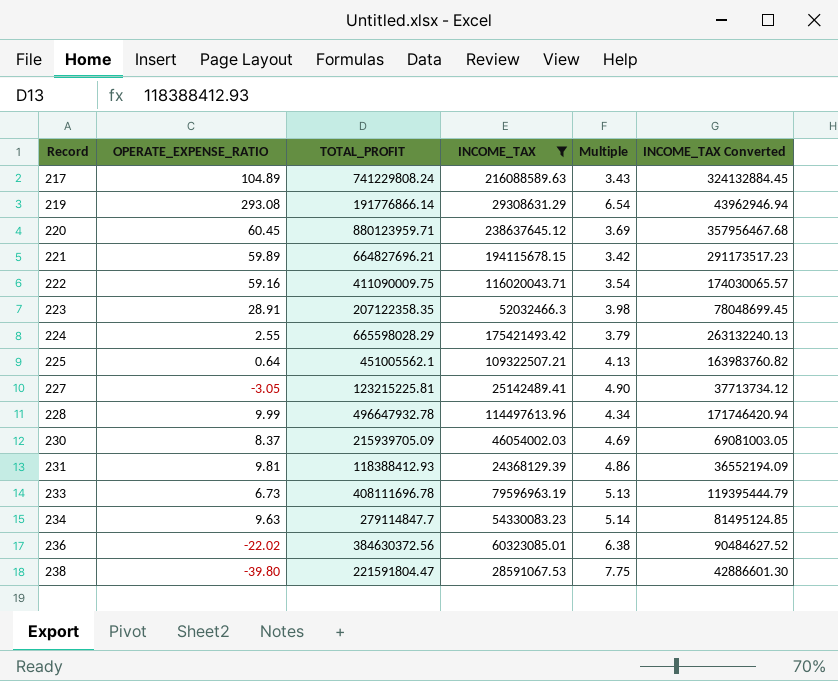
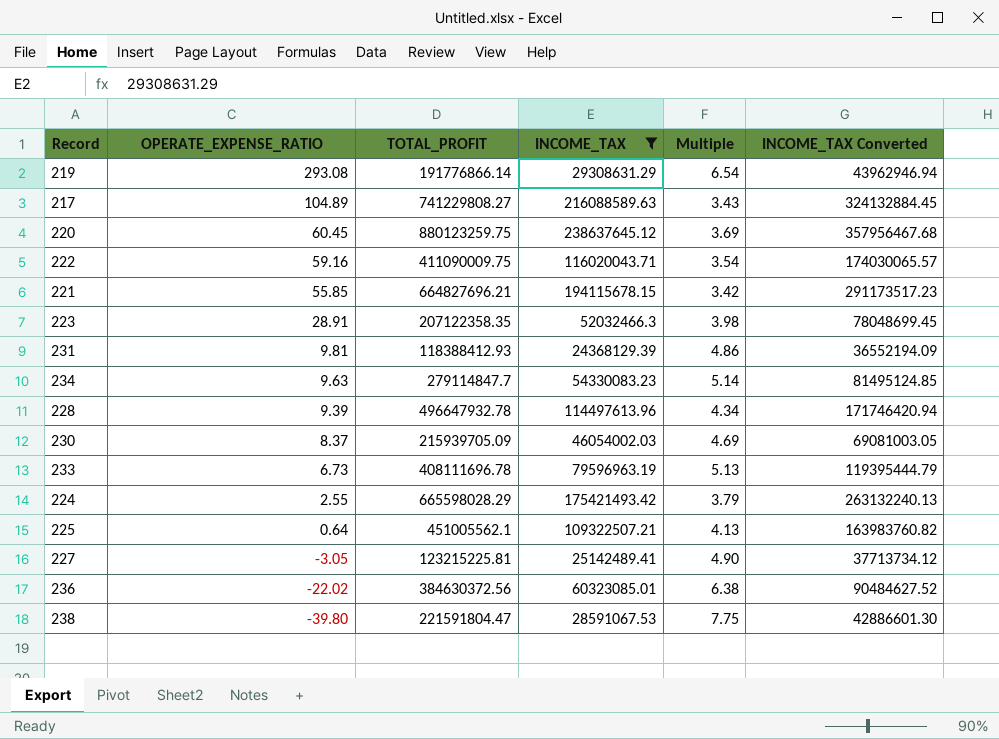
row order: Record ascending -> OPERATE_EXPENSE_RATIO descending
217 | TOTAL_PROFIT: 741229808.24 -> 741229808.27
220 | TOTAL_PROFIT: 880123959.71 -> 880123259.75
221 | OPERATE_EXPENSE_RATIO: 59.89 -> 55.85
228 | OPERATE_EXPENSE_RATIO: 9.99 -> 9.39

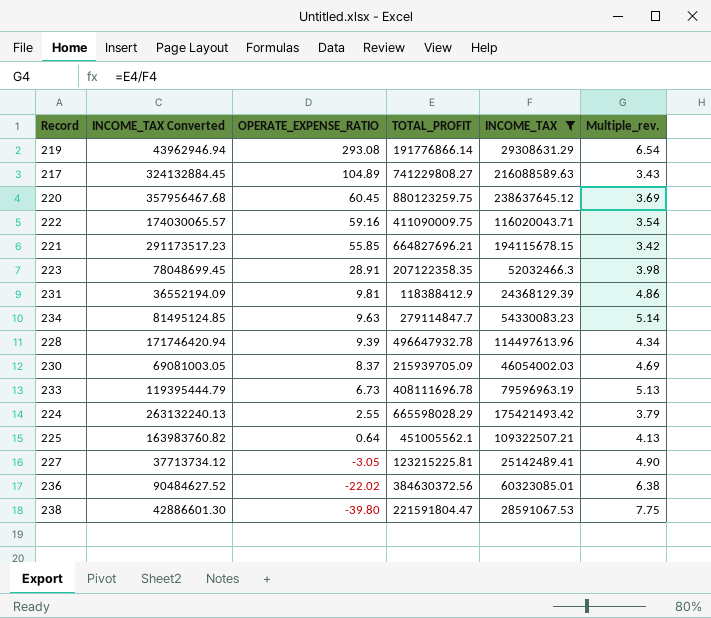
column INCOME_TAX Converted | position: 6 -> 2
column name: Multiple -> Multiple_rev.
231 | TOTAL_PROFIT: 118388412.93 -> 118388412.9

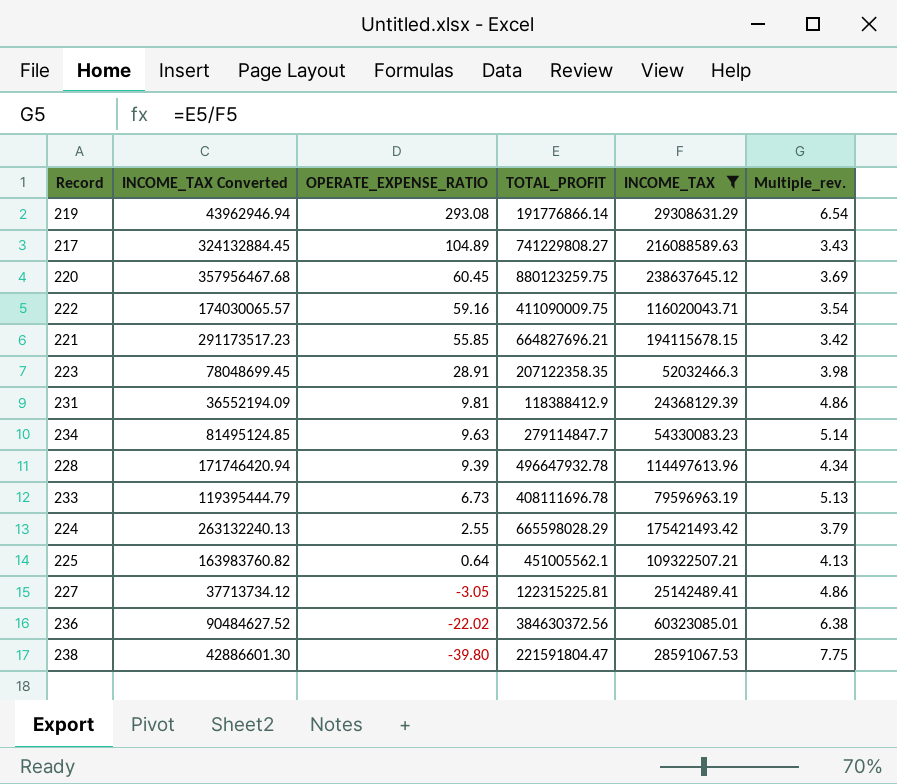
row 230: 69081003.05 | 8.37 | 215939705.09 | 46054002.03 | 4.69 -> none
227 | TOTAL_PROFIT: 123215225.81 -> 122315225.81
227 | Multiple_rev.: 4.90 -> 4.86

